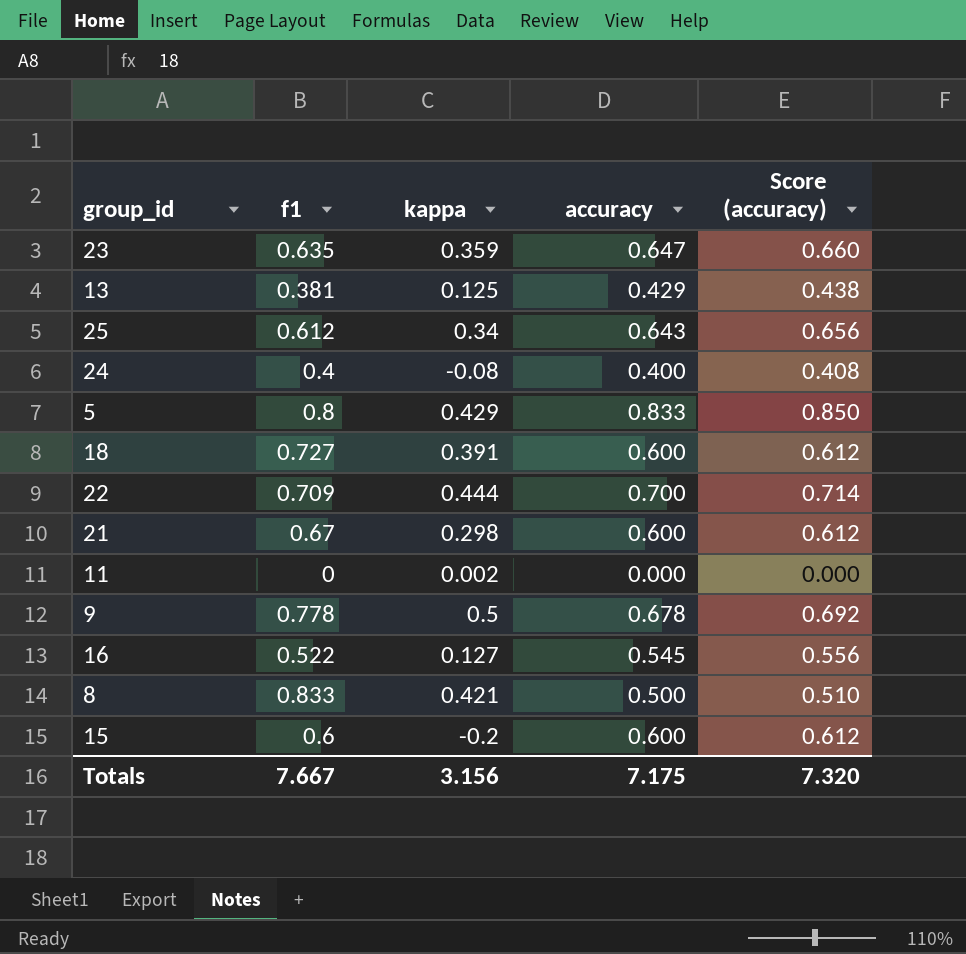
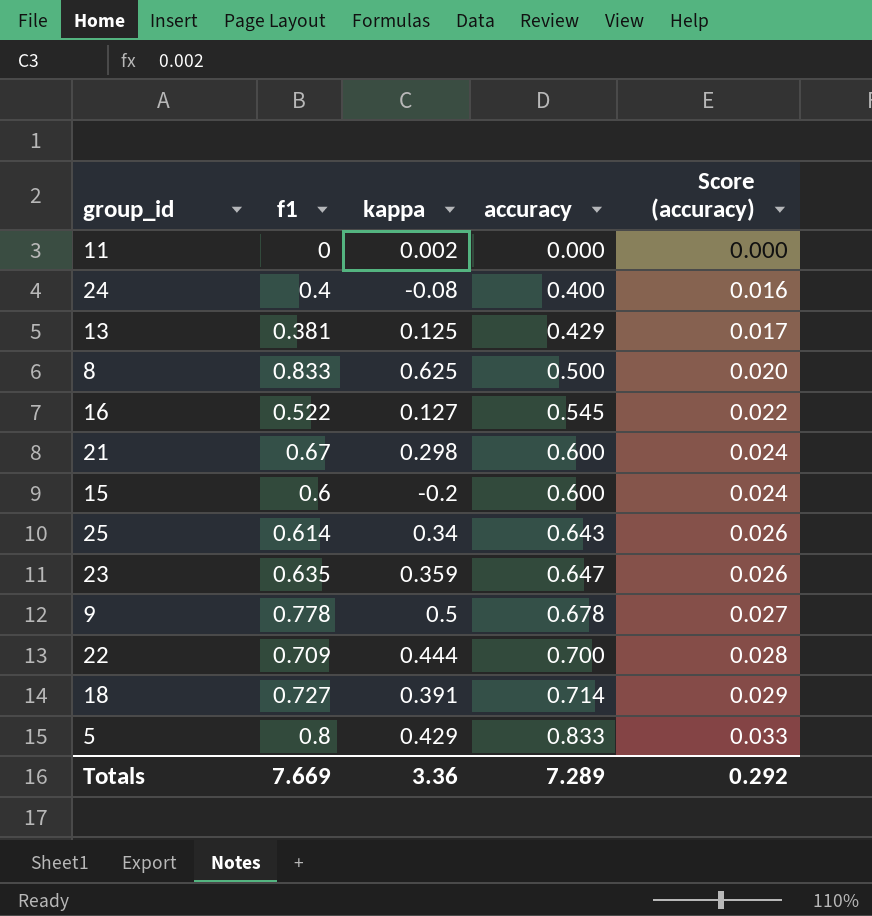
row order: none -> accuracy ascending
column Score (accuracy) | formula: [accuracy] * 1.02 -> [accuracy] * 0.04
8 | kappa: 0.421 -> 0.625
25 | f1: 0.612 -> 0.614
18 | accuracy: 0.600 -> 0.714
Totals | f1: 7.667 -> 7.669
Totals | kappa: 3.156 -> 3.36
Totals | accuracy: 7.175 -> 7.289
Totals | Score (accuracy): 7.320 -> 0.292

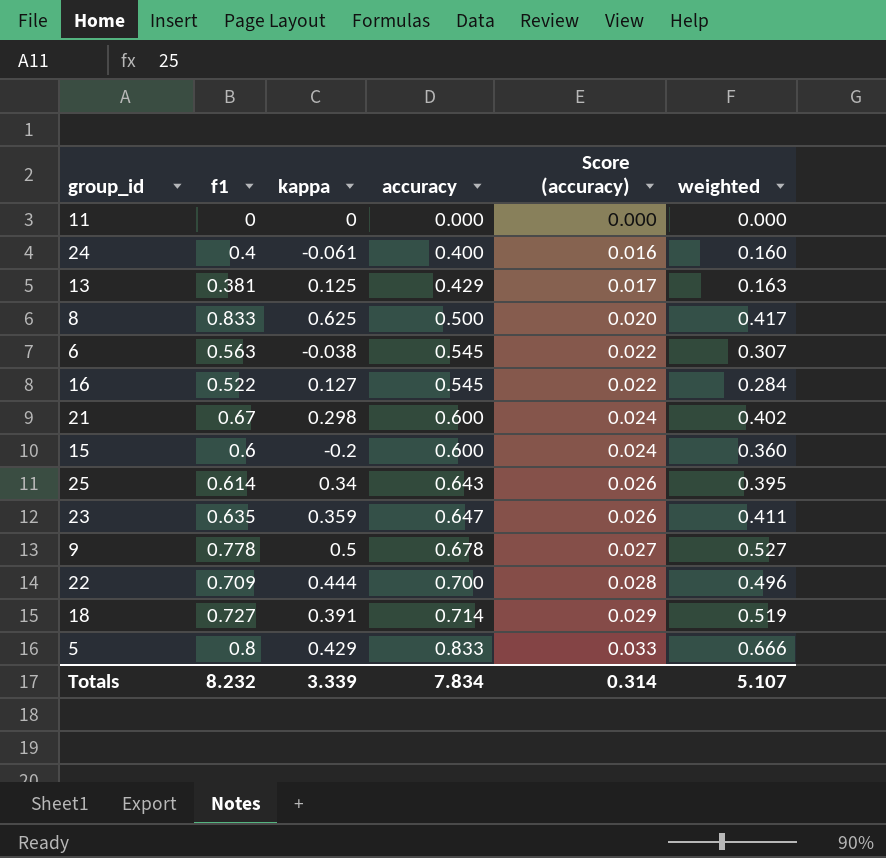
column weighted | formula: none -> [f1] * [accuracy]
11 | kappa: 0.002 -> 0
24 | kappa: -0.08 -> -0.061
row 6: none -> 0.563 | -0.038 | 0.545 | 0.022 | 0.307
Totals | f1: 7.669 -> 8.232
Totals | kappa: 3.36 -> 3.339
Totals | accuracy: 7.289 -> 7.834
Totals | Score (accuracy): 0.292 -> 0.314

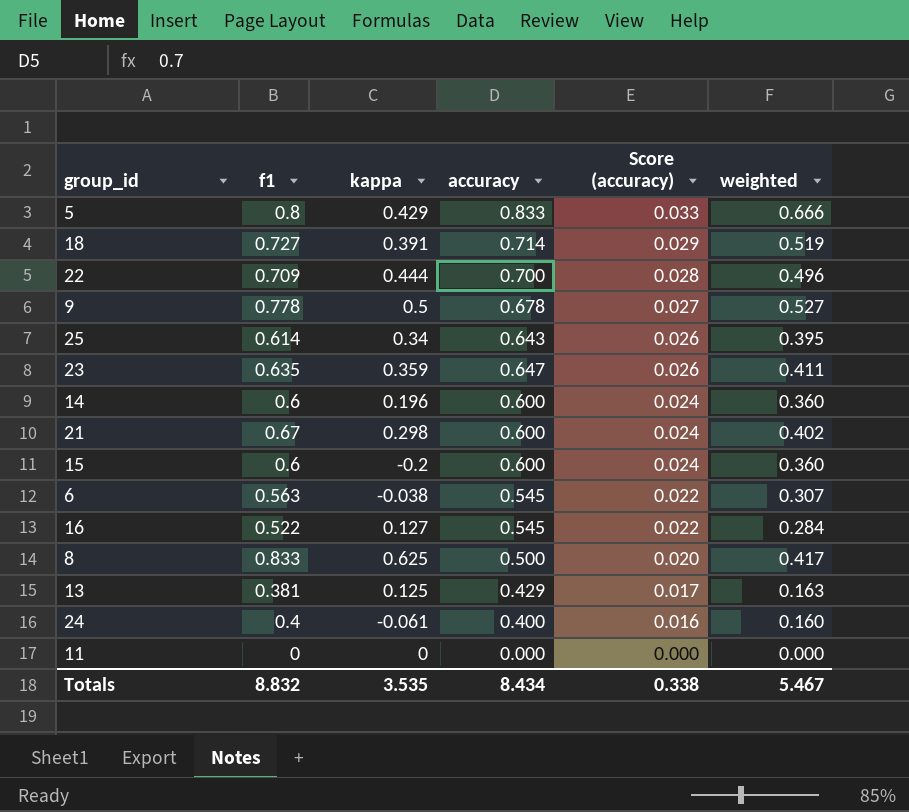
row order: accuracy ascending -> Score (accuracy) descending
row 14: none -> 0.6 | 0.196 | 0.600 | 0.024 | 0.360
Totals | f1: 8.232 -> 8.832
Totals | kappa: 3.339 -> 3.535
Totals | accuracy: 7.834 -> 8.434
Totals | Score (accuracy): 0.314 -> 0.338
Totals | weighted: 5.107 -> 5.467

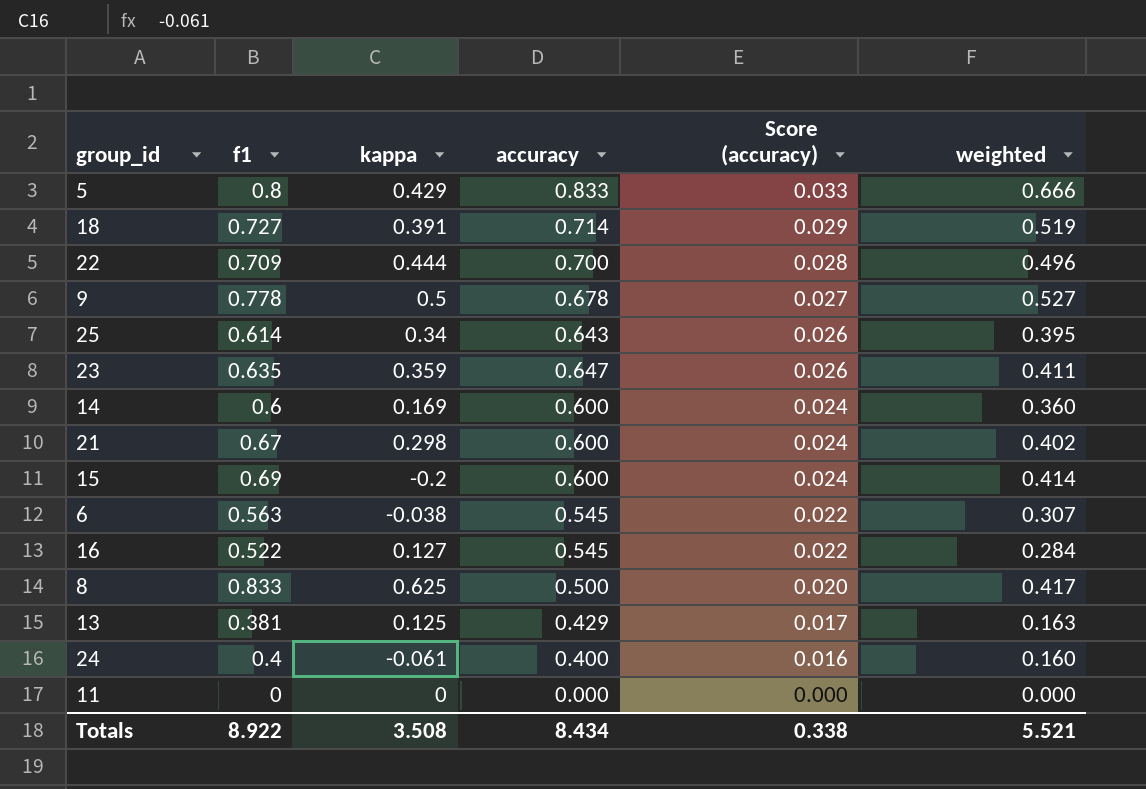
14 | kappa: 0.196 -> 0.169
15 | f1: 0.6 -> 0.69
15 | weighted: 0.360 -> 0.414
Totals | f1: 8.832 -> 8.922
Totals | kappa: 3.535 -> 3.508
Totals | weighted: 5.467 -> 5.521

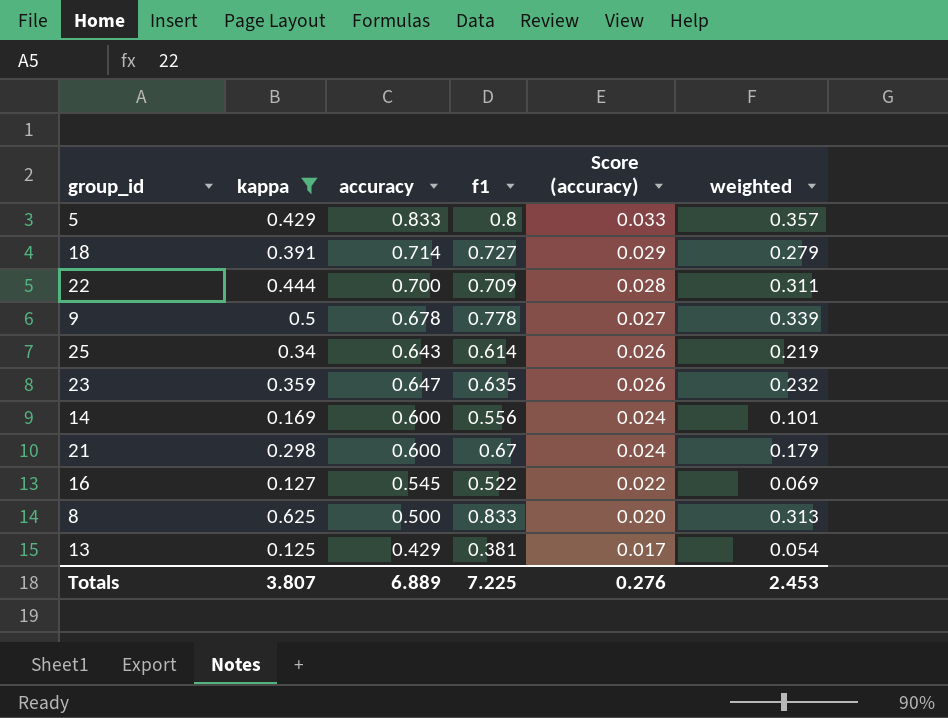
filter: none -> kappa >= 0.125
column f1 | position: 2 -> 4
column weighted | formula: [f1] * [accuracy] -> [kappa] * [accuracy]
14 | f1: 0.6 -> 0.556
Totals | kappa: 3.508 -> 3.807
Totals | accuracy: 8.434 -> 6.889
Totals | f1: 8.922 -> 7.225
Totals | Score (accuracy): 0.338 -> 0.276
Totals | weighted: 5.521 -> 2.453

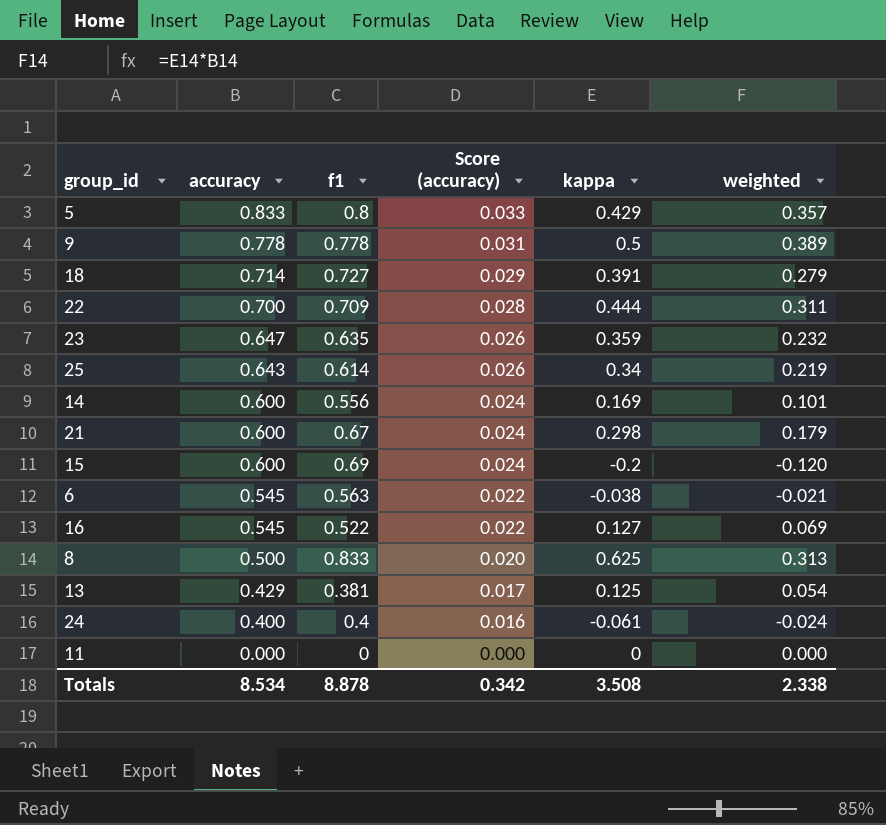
filter: kappa >= 0.125 -> none
row order: Score (accuracy) descending -> accuracy descending
column kappa | position: 2 -> 5
9 | accuracy: 0.678 -> 0.778
9 | Score (accuracy): 0.027 -> 0.031
9 | weighted: 0.339 -> 0.389
Totals | accuracy: 6.889 -> 8.534
Totals | f1: 7.225 -> 8.878
Totals | Score (accuracy): 0.276 -> 0.342
Totals | kappa: 3.807 -> 3.508
Totals | weighted: 2.453 -> 2.338

